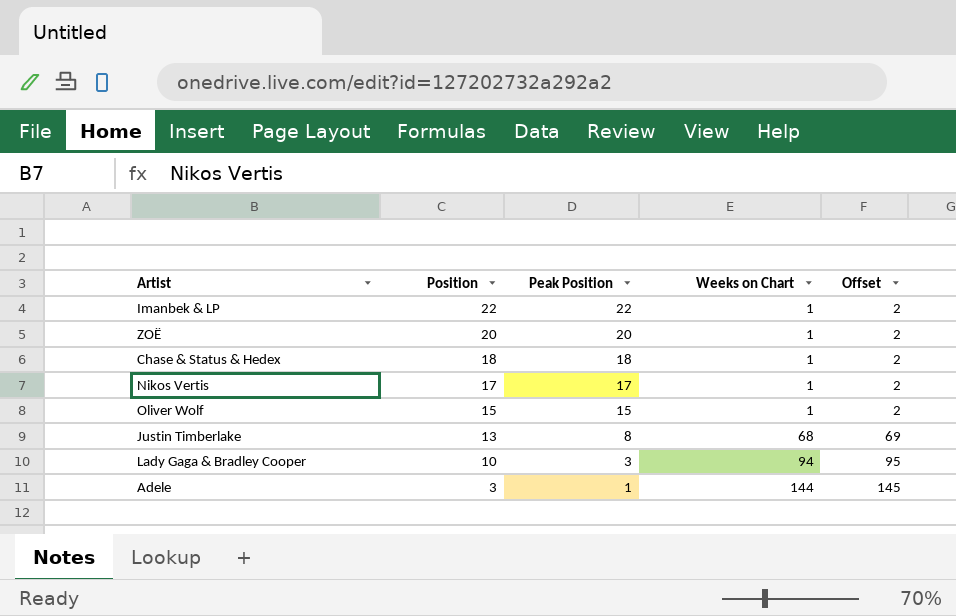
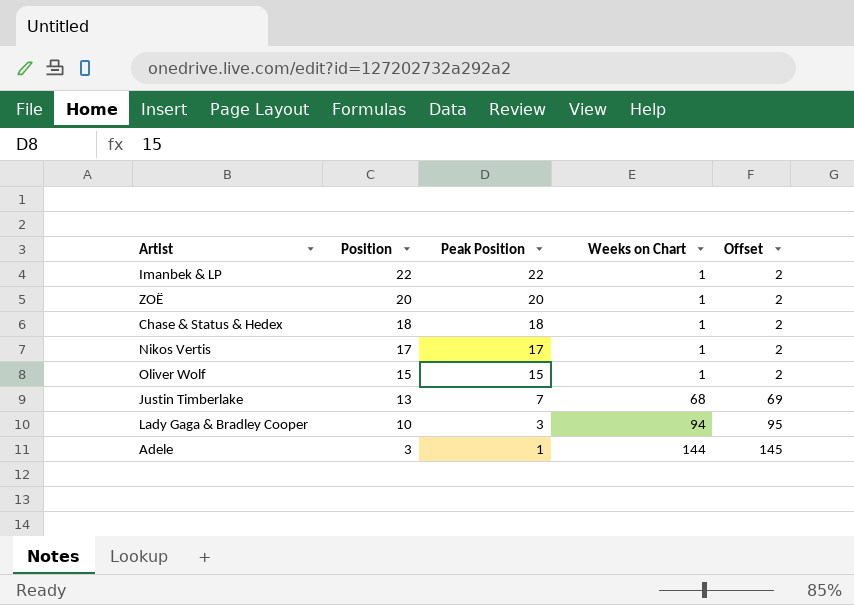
Justin Timberlake | Peak Position: 8 -> 7

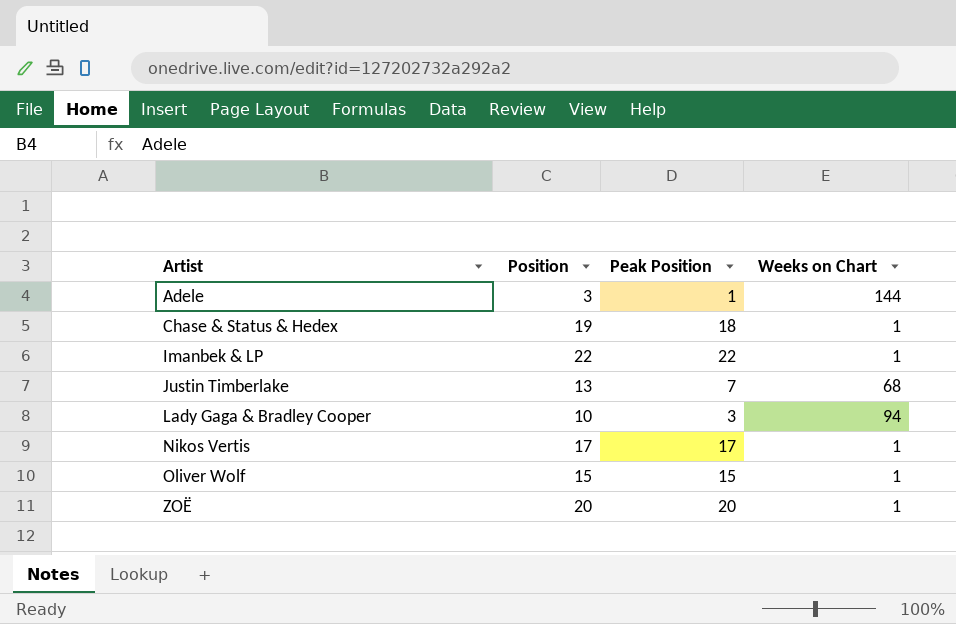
row order: Position descending -> Artist ascending
column Offset | formula: [Weeks on Chart] + 1 -> none
Chase & Status & Hedex | Position: 18 -> 19

